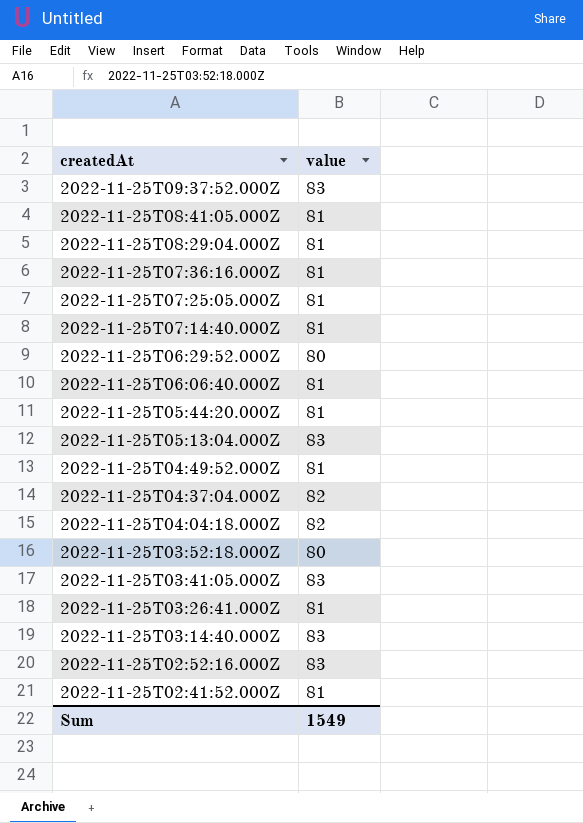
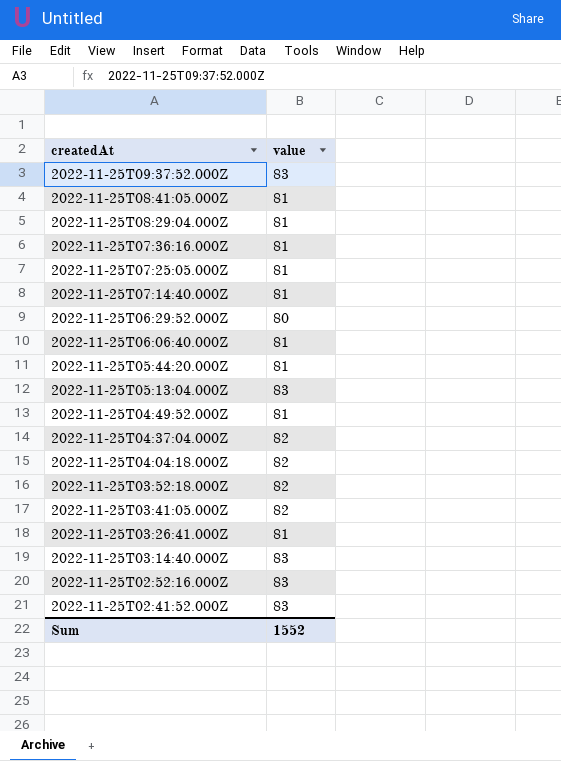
2022-11-25T03:52:18.000Z | value: 80 -> 82
2022-11-25T03:41:05.000Z | value: 83 -> 82
2022-11-25T02:41:52.000Z | value: 81 -> 83
Sum | value: 1549 -> 1552

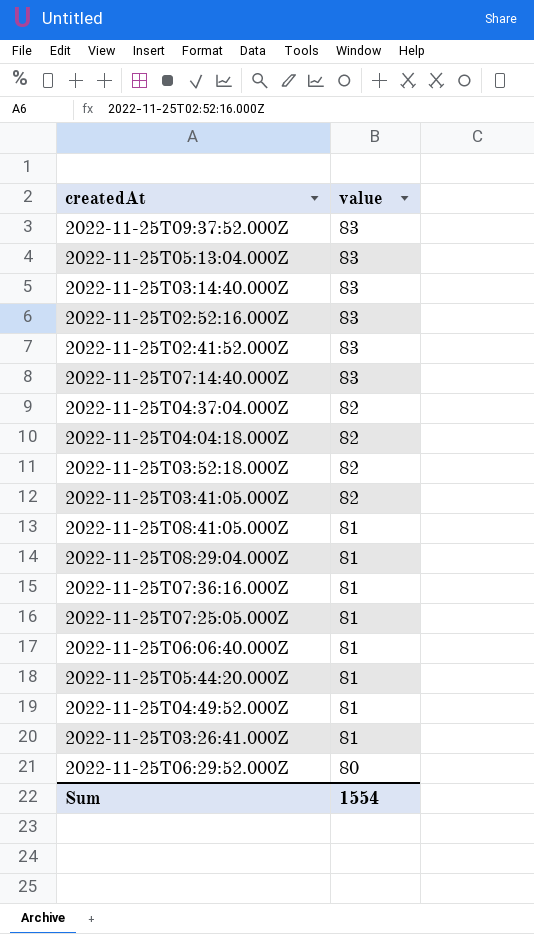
row order: createdAt descending -> value descending
2022-11-25T07:14:40.000Z | value: 81 -> 83
Sum | value: 1552 -> 1554

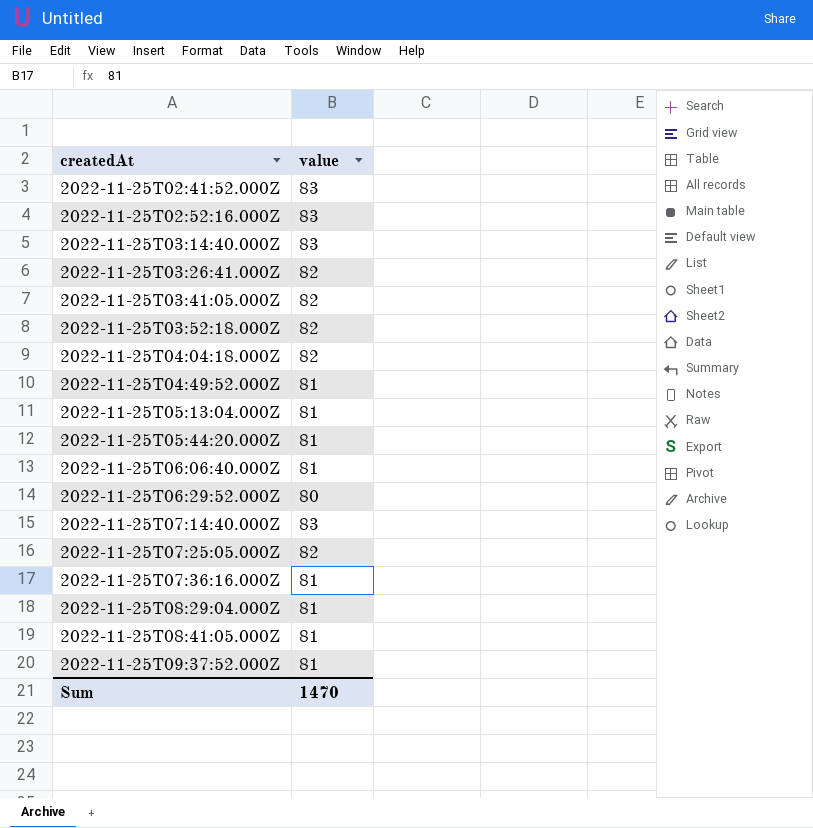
row order: value descending -> createdAt ascending
row 2022-11-25T04:37:04.000Z: 82 -> none
2022-11-25T03:26:41.000Z | value: 81 -> 82
2022-11-25T05:13:04.000Z | value: 83 -> 81
2022-11-25T07:25:05.000Z | value: 81 -> 82
2022-11-25T09:37:52.000Z | value: 83 -> 81
Sum | value: 1554 -> 1470

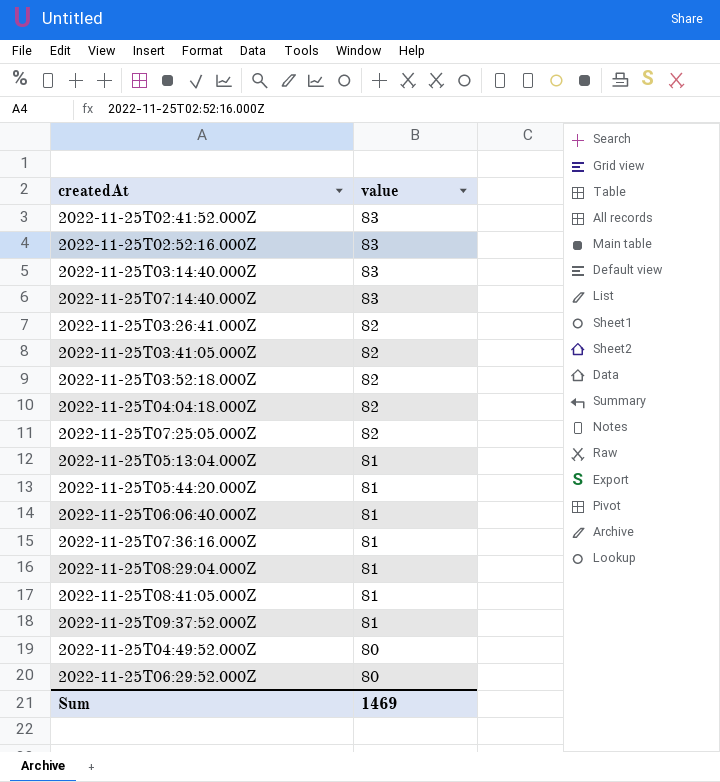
row order: createdAt ascending -> value descending
2022-11-25T04:49:52.000Z | value: 81 -> 80
Sum | value: 1470 -> 1469

